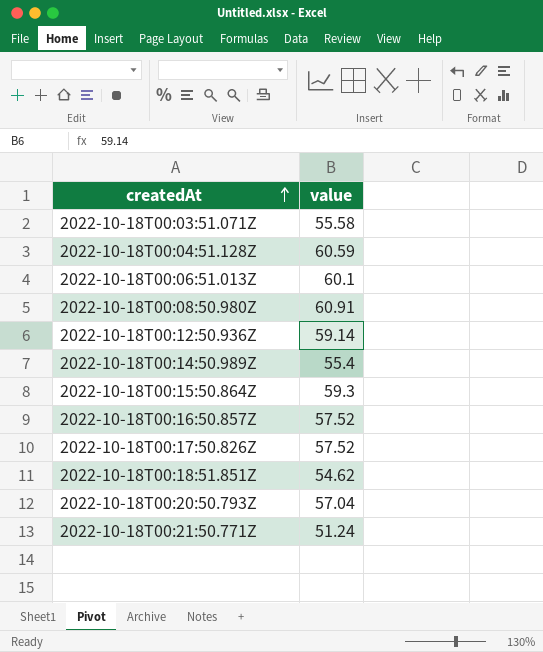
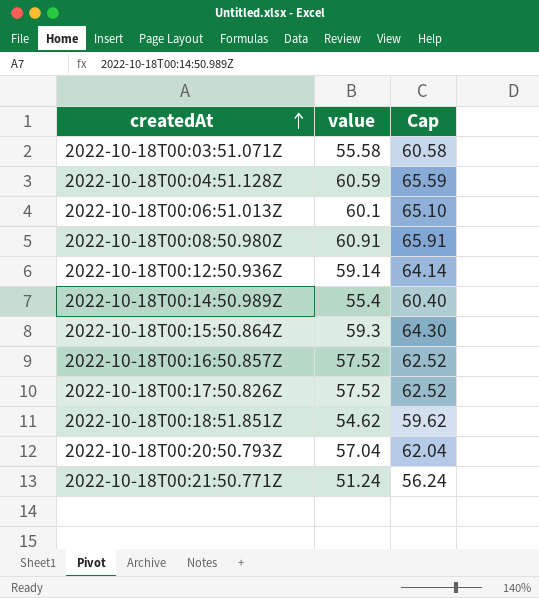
column Cap | formula: none -> [value] + 5

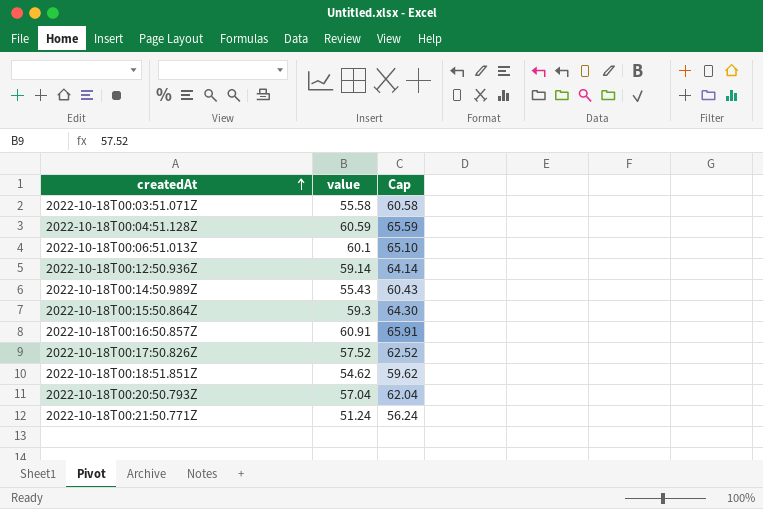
row 2022-10-18T00:08:50.980Z: 60.91 | 65.91 -> none
2022-10-18T00:14:50.989Z | value: 55.4 -> 55.43
2022-10-18T00:14:50.989Z | Cap: 60.40 -> 60.43
2022-10-18T00:16:50.857Z | value: 57.52 -> 60.91
2022-10-18T00:16:50.857Z | Cap: 62.52 -> 65.91

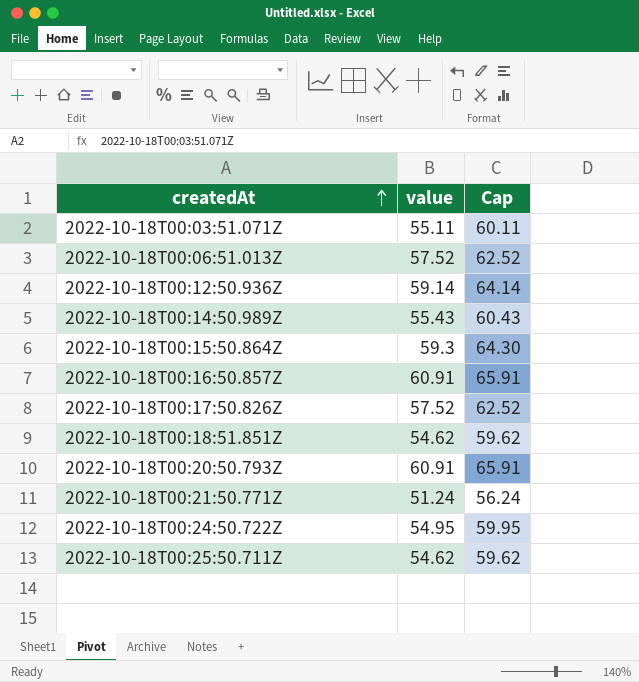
row 2022-10-18T00:04:51.128Z: 60.59 | 65.59 -> none
2022-10-18T00:03:51.071Z | value: 55.58 -> 55.11
2022-10-18T00:03:51.071Z | Cap: 60.58 -> 60.11
2022-10-18T00:06:51.013Z | value: 60.1 -> 57.52
2022-10-18T00:06:51.013Z | Cap: 65.10 -> 62.52
2022-10-18T00:20:50.793Z | value: 57.04 -> 60.91
2022-10-18T00:20:50.793Z | Cap: 62.04 -> 65.91
row 2022-10-18T00:24:50.722Z: none -> 54.95 | 59.95
row 2022-10-18T00:25:50.711Z: none -> 54.62 | 59.62

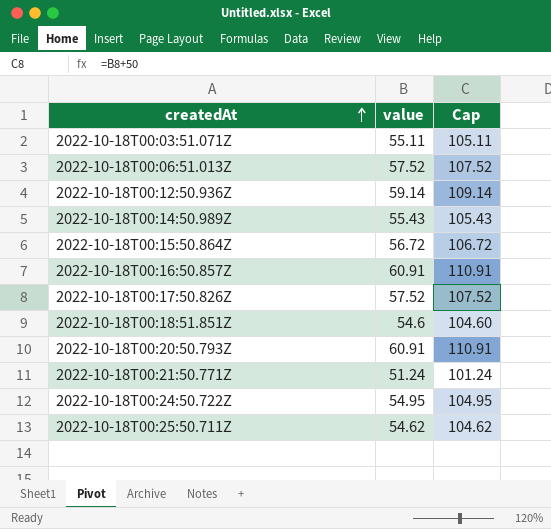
column Cap | formula: [value] + 5 -> [value] + 50
2022-10-18T00:15:50.864Z | value: 59.3 -> 56.72
2022-10-18T00:18:51.851Z | value: 54.62 -> 54.6

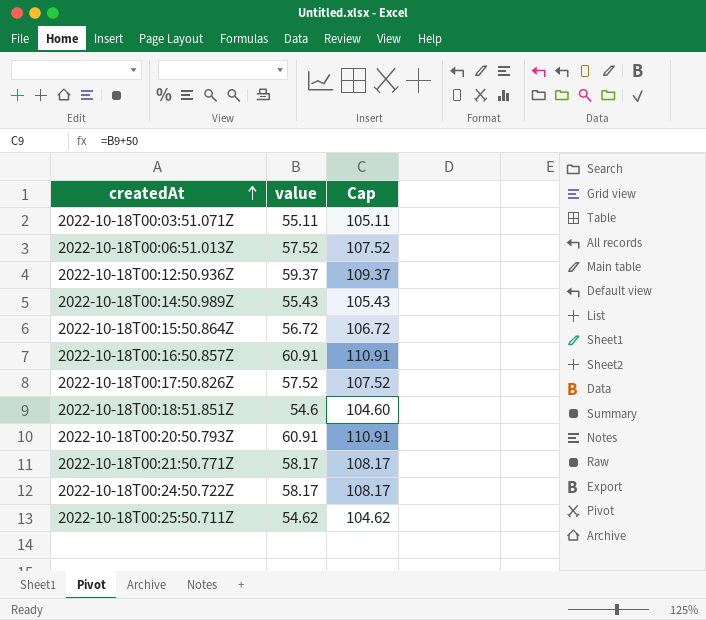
2022-10-18T00:12:50.936Z | value: 59.14 -> 59.37
2022-10-18T00:12:50.936Z | Cap: 109.14 -> 109.37
2022-10-18T00:21:50.771Z | value: 51.24 -> 58.17
2022-10-18T00:21:50.771Z | Cap: 101.24 -> 108.17
2022-10-18T00:24:50.722Z | value: 54.95 -> 58.17
2022-10-18T00:24:50.722Z | Cap: 104.95 -> 108.17

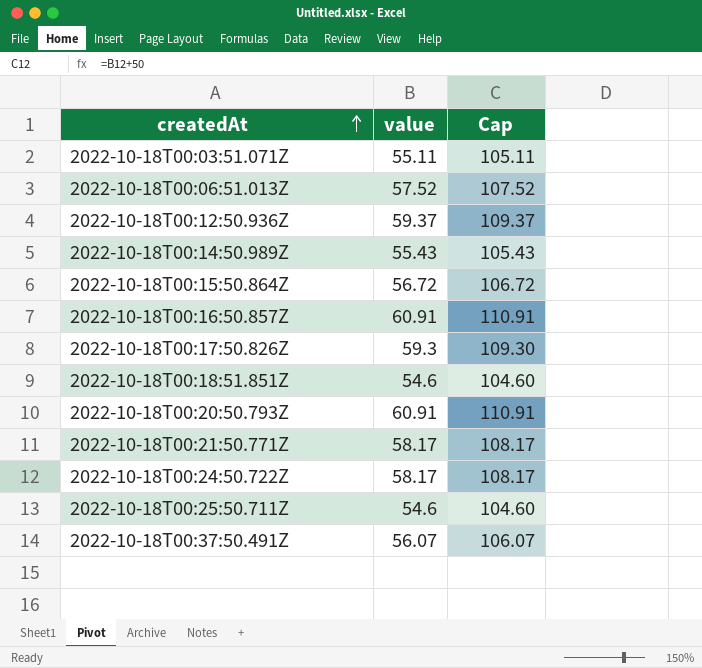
2022-10-18T00:17:50.826Z | value: 57.52 -> 59.3
2022-10-18T00:17:50.826Z | Cap: 107.52 -> 109.30
2022-10-18T00:25:50.711Z | value: 54.62 -> 54.6
2022-10-18T00:25:50.711Z | Cap: 104.62 -> 104.60
row 2022-10-18T00:37:50.491Z: none -> 56.07 | 106.07

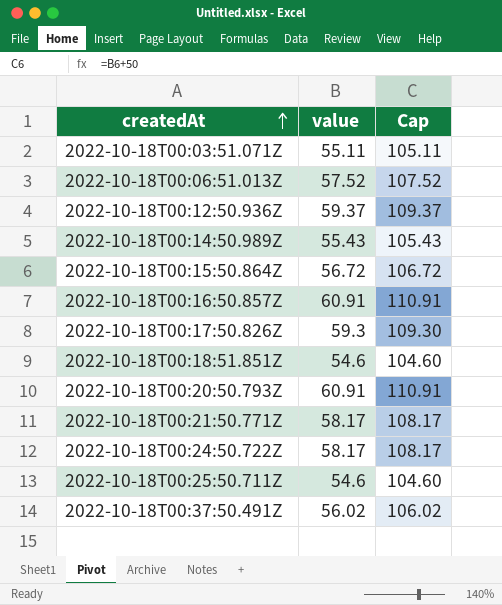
2022-10-18T00:37:50.491Z | value: 56.07 -> 56.02
2022-10-18T00:37:50.491Z | Cap: 106.07 -> 106.02

